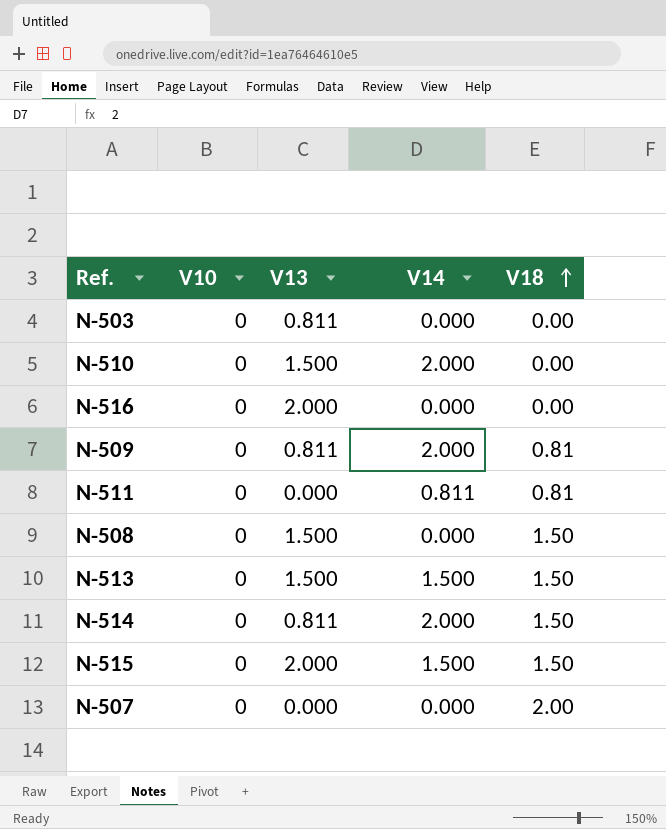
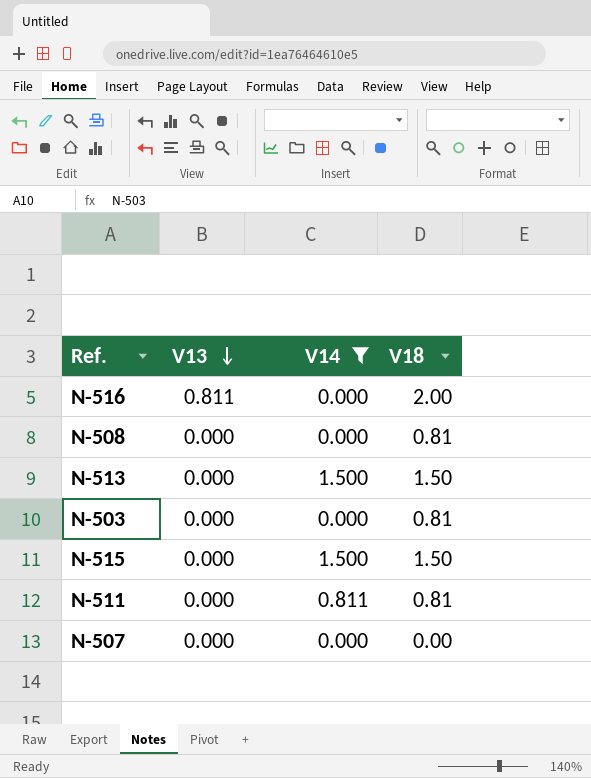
filter: none -> V14 != 2.000
row order: V18 ascending -> V13 descending
column V10 | position: 2 -> none
N-516 | V13: 2.000 -> 0.811
N-516 | V18: 0.00 -> 2.00
N-508 | V13: 1.500 -> 0.000
N-508 | V18: 1.50 -> 0.81
N-513 | V13: 1.500 -> 0.000
N-503 | V13: 0.811 -> 0.000
N-503 | V18: 0.00 -> 0.81
N-515 | V13: 2.000 -> 0.000
N-507 | V18: 2.00 -> 0.00

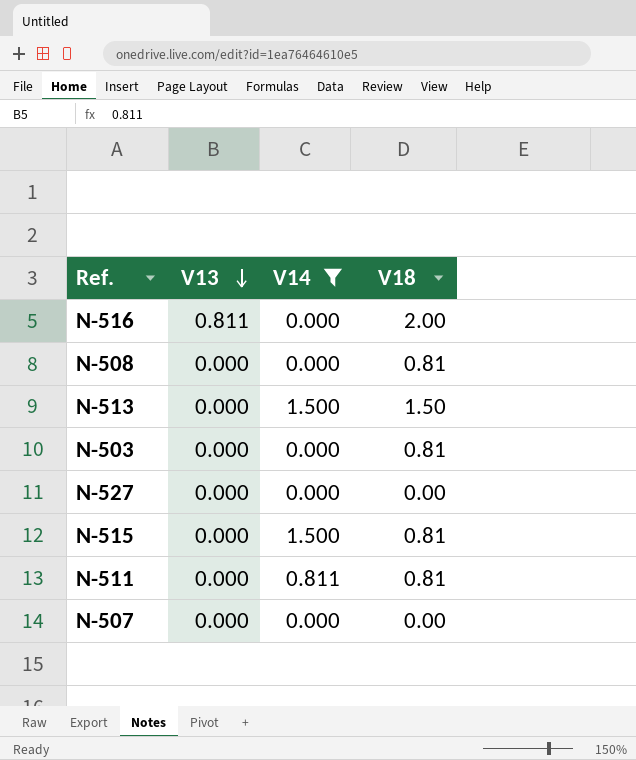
row N-527: none -> 0.000 | 0.000 | 0.00
N-515 | V18: 1.50 -> 0.81

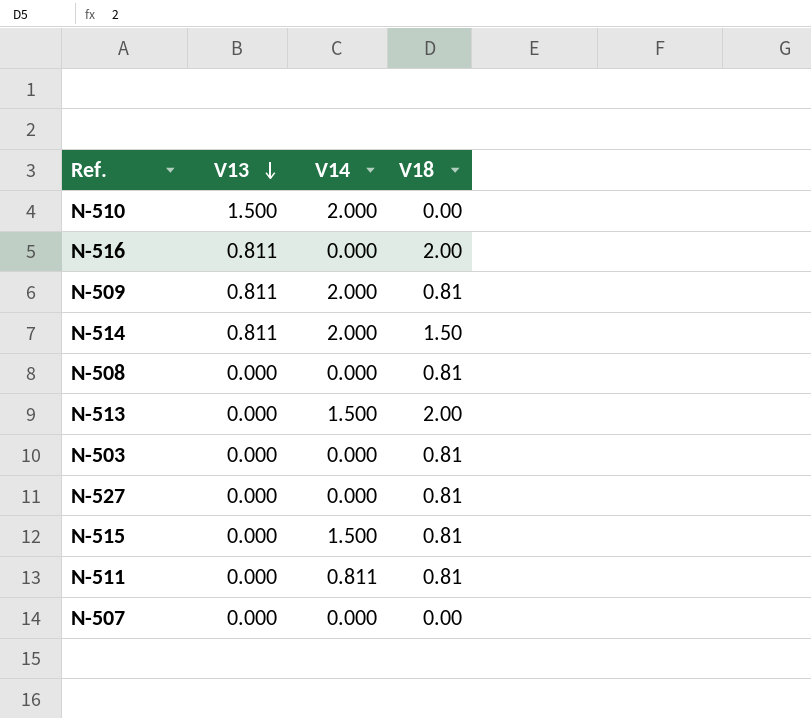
filter: V14 != 2.000 -> none
N-513 | V18: 1.50 -> 2.00
N-527 | V18: 0.00 -> 0.81

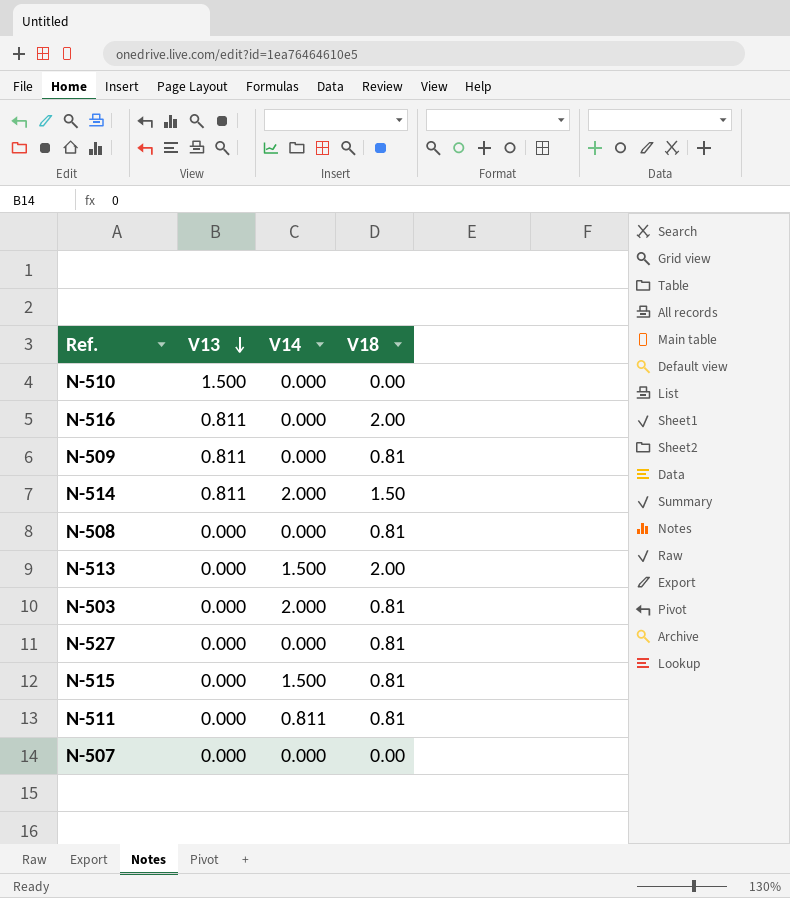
N-510 | V14: 2.000 -> 0.000
N-509 | V14: 2.000 -> 0.000
N-503 | V14: 0.000 -> 2.000

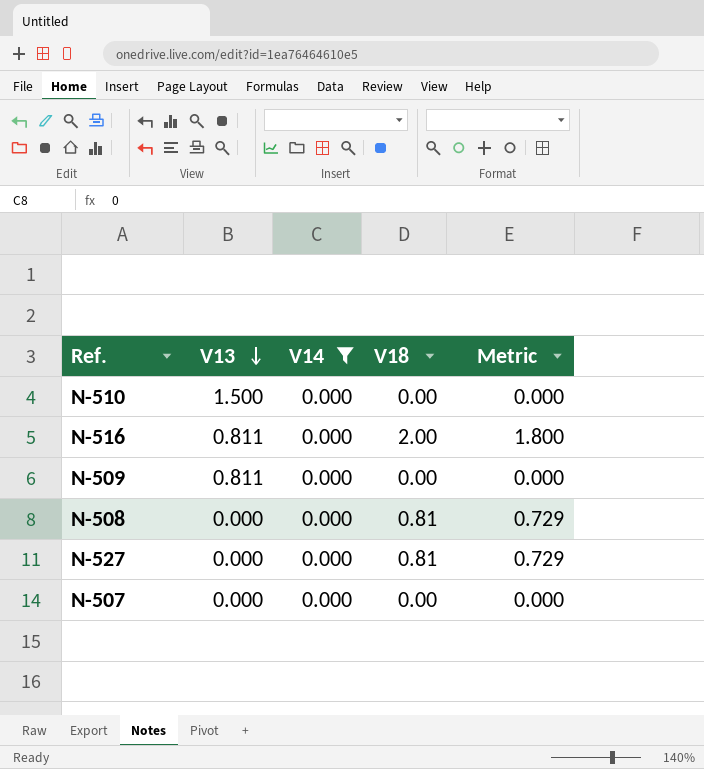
filter: none -> V14 = 0.000
column Metric | formula: none -> [V18] * 0.9
N-509 | V18: 0.81 -> 0.00

